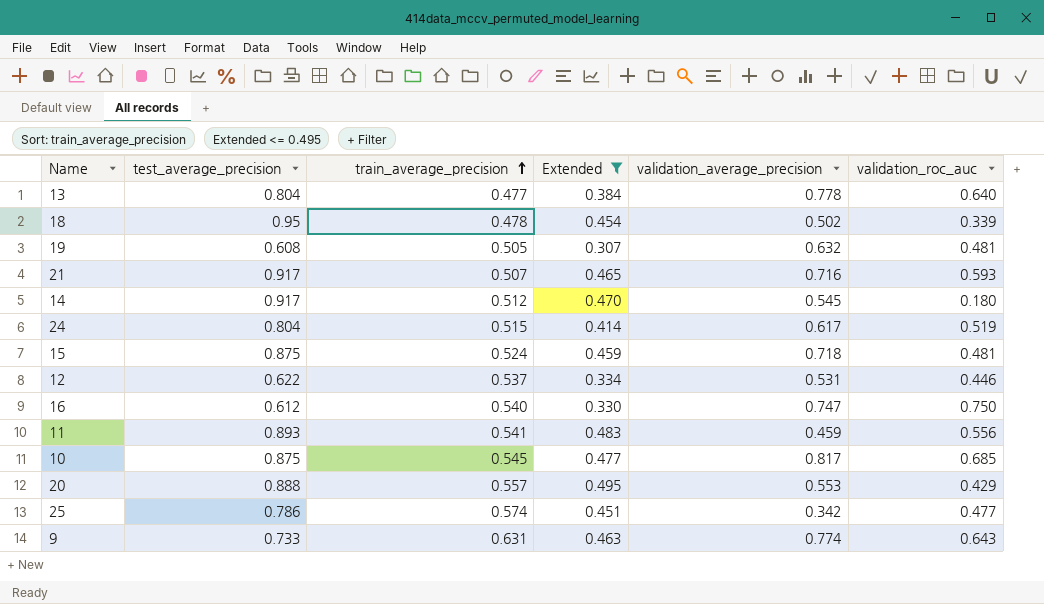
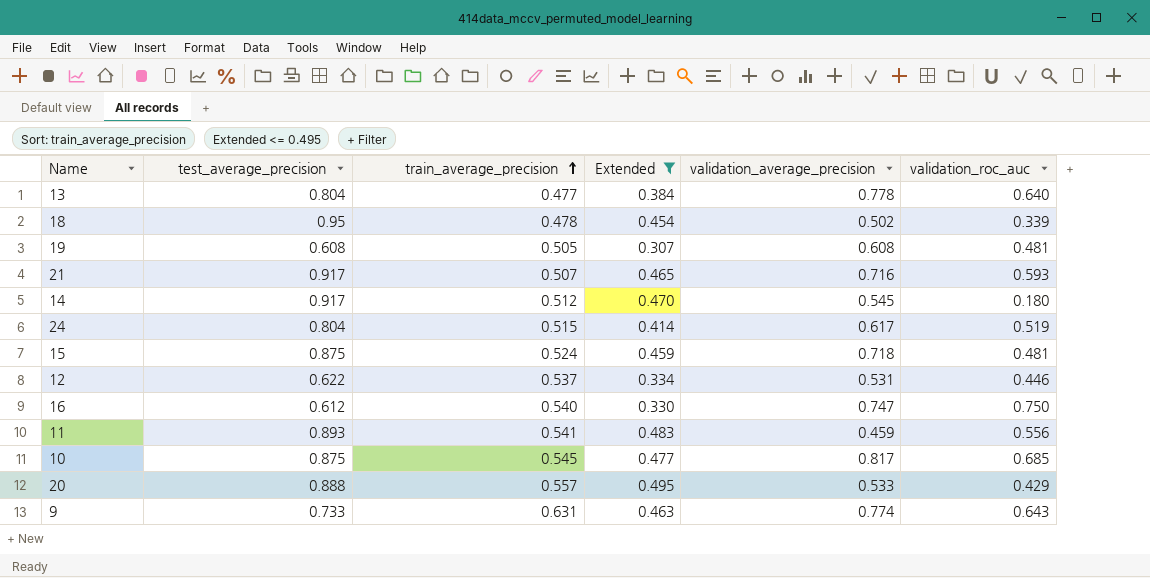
row 25: 0.786 | 0.574 | 0.451 | 0.342 | 0.477 -> none
19 | validation_average_precision: 0.632 -> 0.608
20 | validation_average_precision: 0.553 -> 0.533

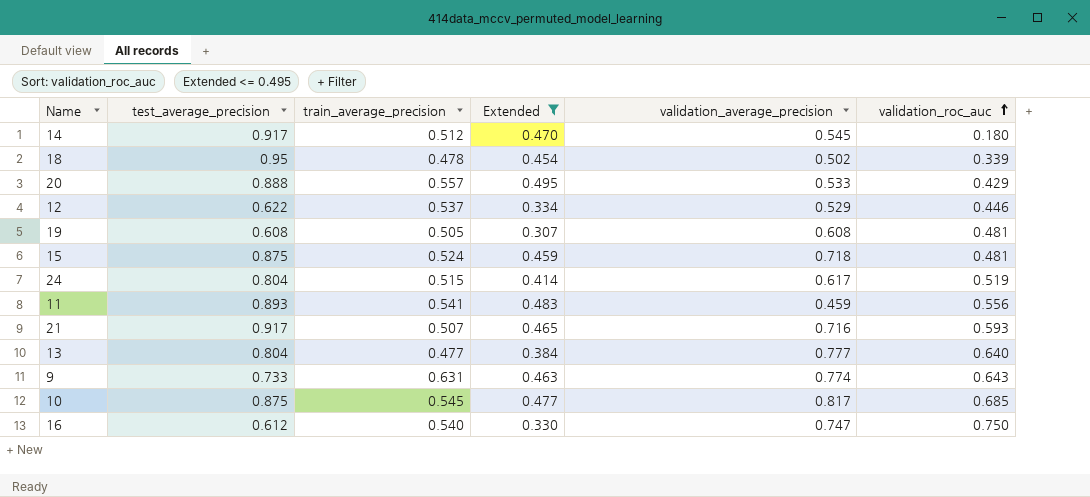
row order: train_average_precision ascending -> validation_roc_auc ascending
12 | validation_average_precision: 0.531 -> 0.529
13 | validation_average_precision: 0.778 -> 0.777

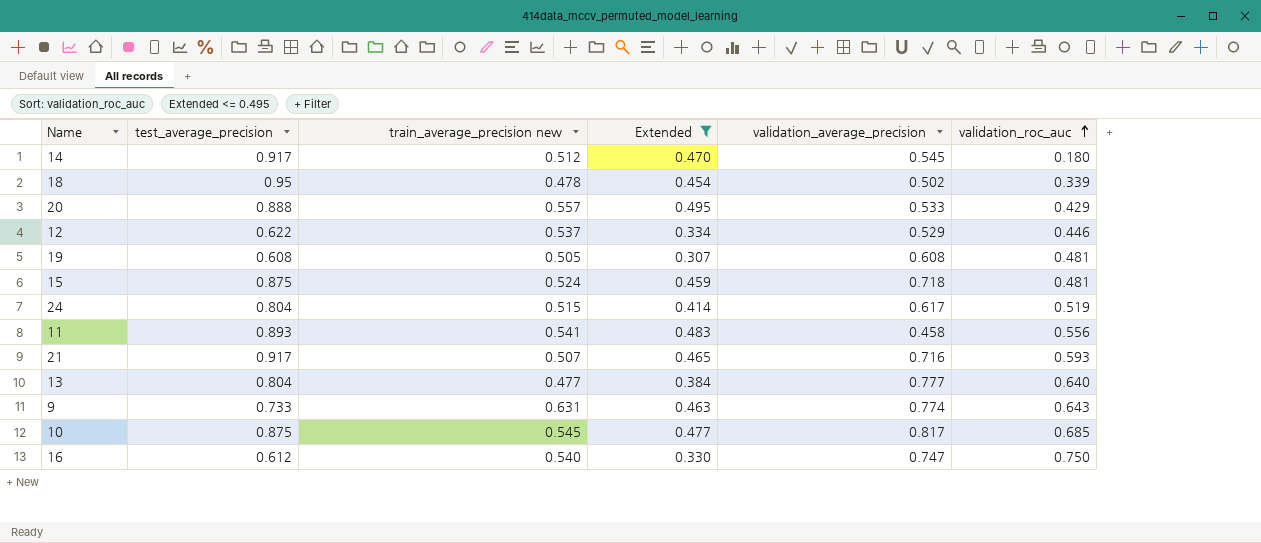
column name: train_average_precision -> train_average_precision new
11 | validation_average_precision: 0.459 -> 0.458

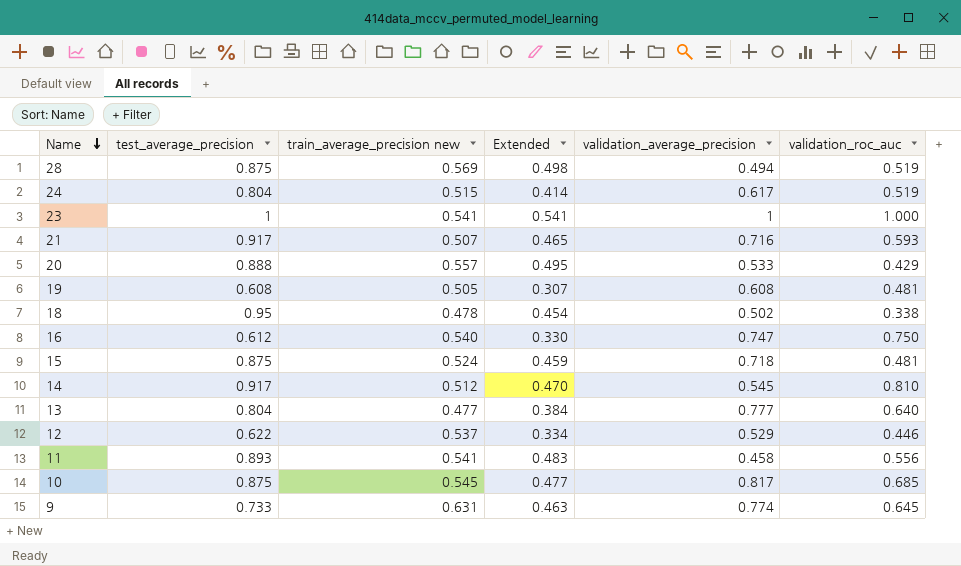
filter: Extended <= 0.495 -> none
row order: validation_roc_auc ascending -> Name descending
18 | validation_roc_auc: 0.339 -> 0.338
14 | validation_roc_auc: 0.180 -> 0.810
9 | validation_roc_auc: 0.643 -> 0.645

